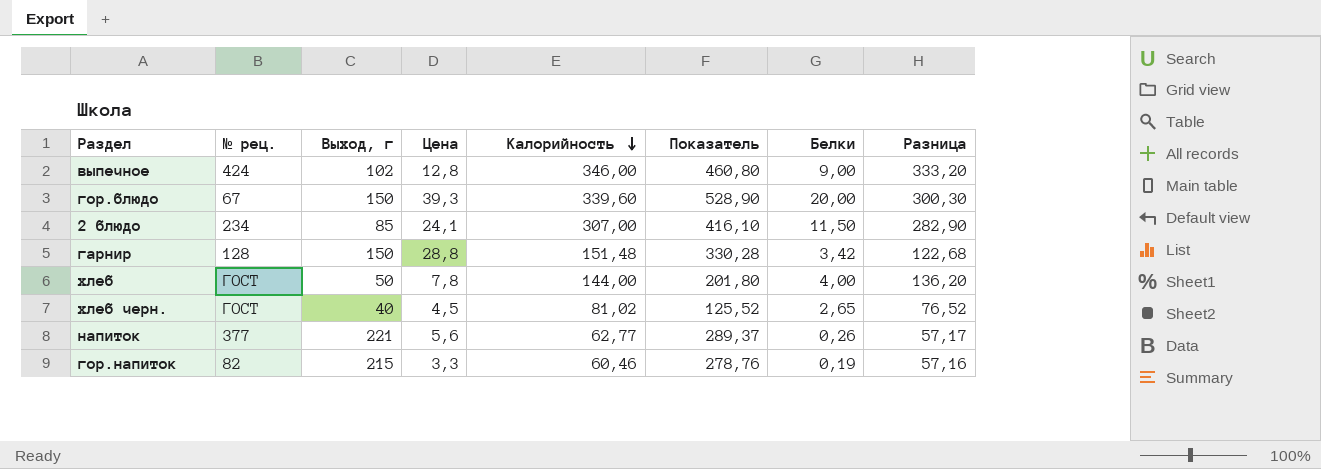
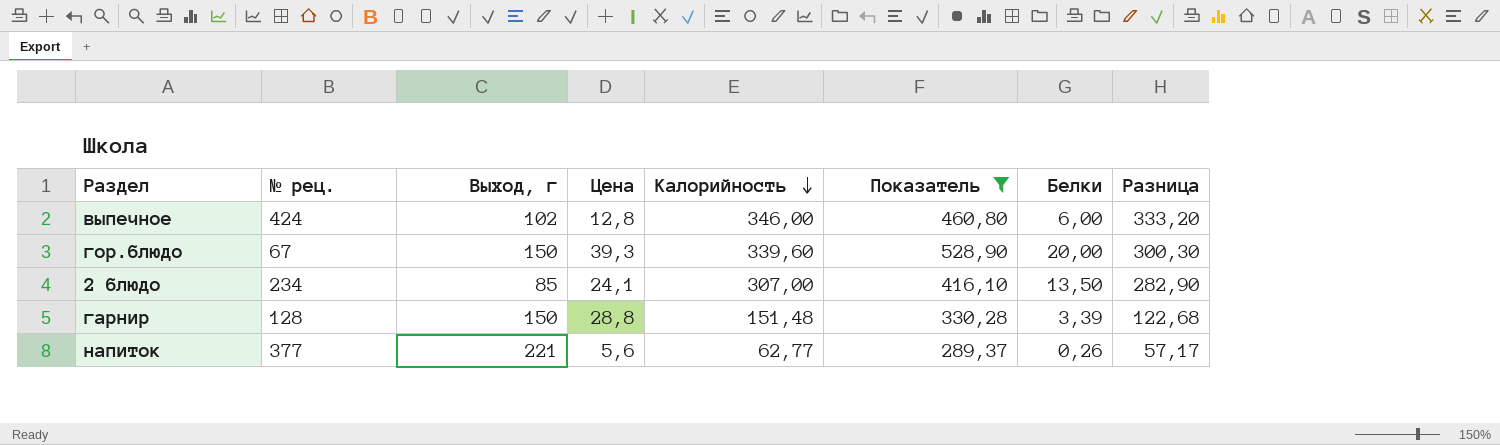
filter: none -> Показатель >= 289,37
выпечное | Белки: 9,00 -> 6,00
2 блюдо | Белки: 11,50 -> 13,50
гарнир | Белки: 3,42 -> 3,39

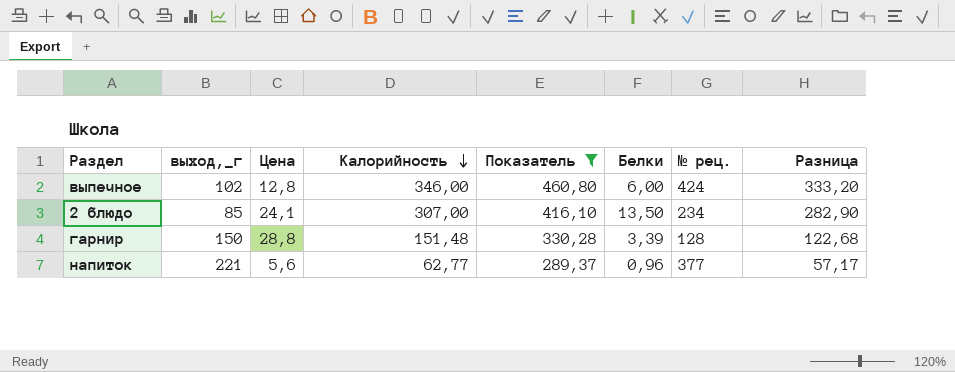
column name: Выход, г -> выход,_г
column № рец. | position: 2 -> 7
row гор.блюдо: 67 | 150 | 39,3 | 339,60 | 528,90 | 20,00 | 300,30 -> none
напиток | Белки: 0,26 -> 0,96

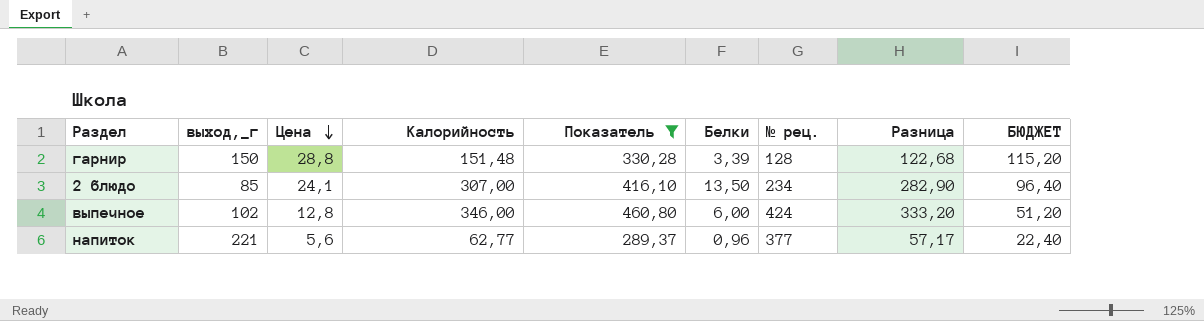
row order: Калорийность descending -> Цена descending
column БЮДЖЕТ | formula: none -> [Цена] * 4

